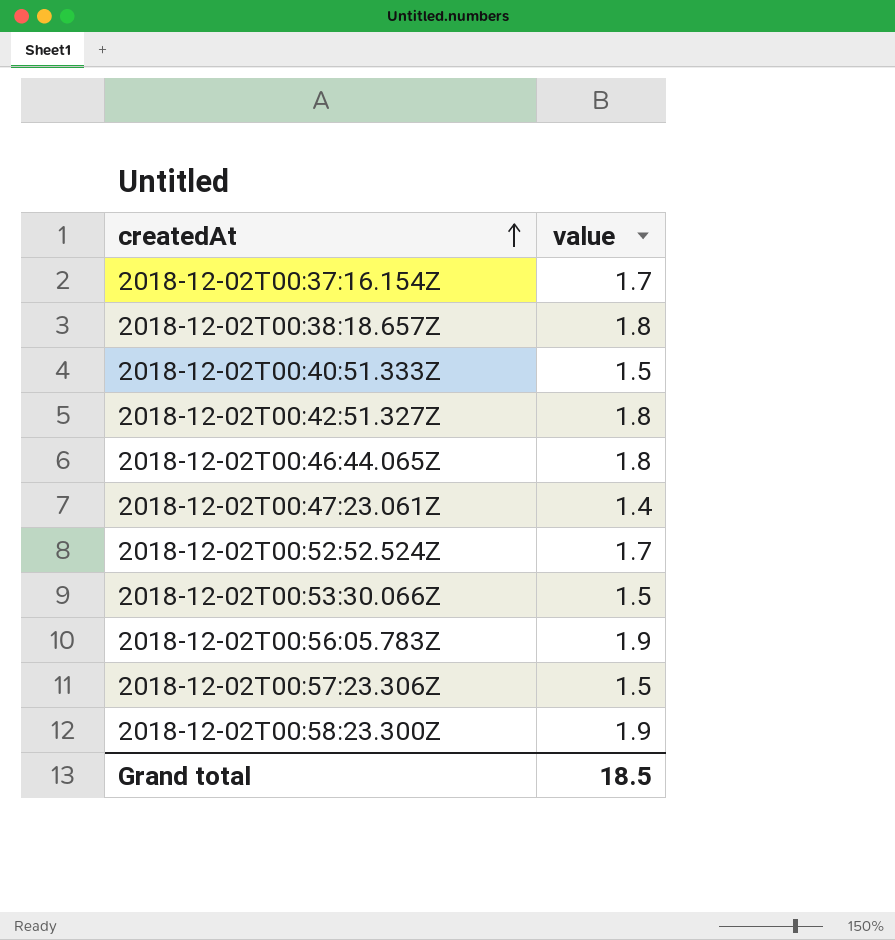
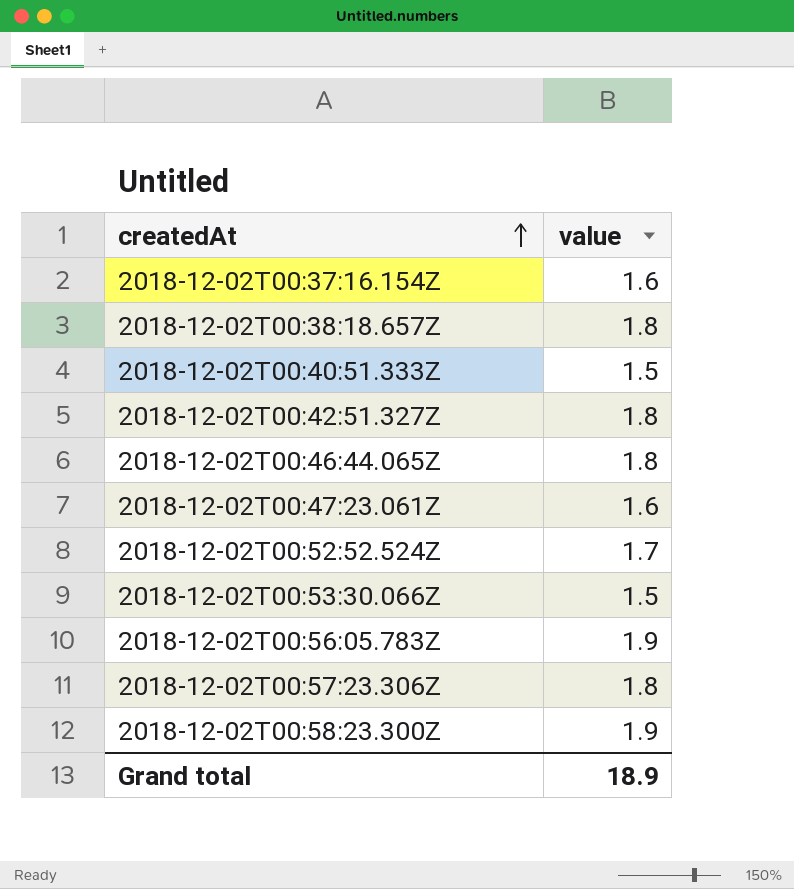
2018-12-02T00:37:16.154Z | value: 1.7 -> 1.6
2018-12-02T00:47:23.061Z | value: 1.4 -> 1.6
2018-12-02T00:57:23.306Z | value: 1.5 -> 1.8
Grand total | value: 18.5 -> 18.9

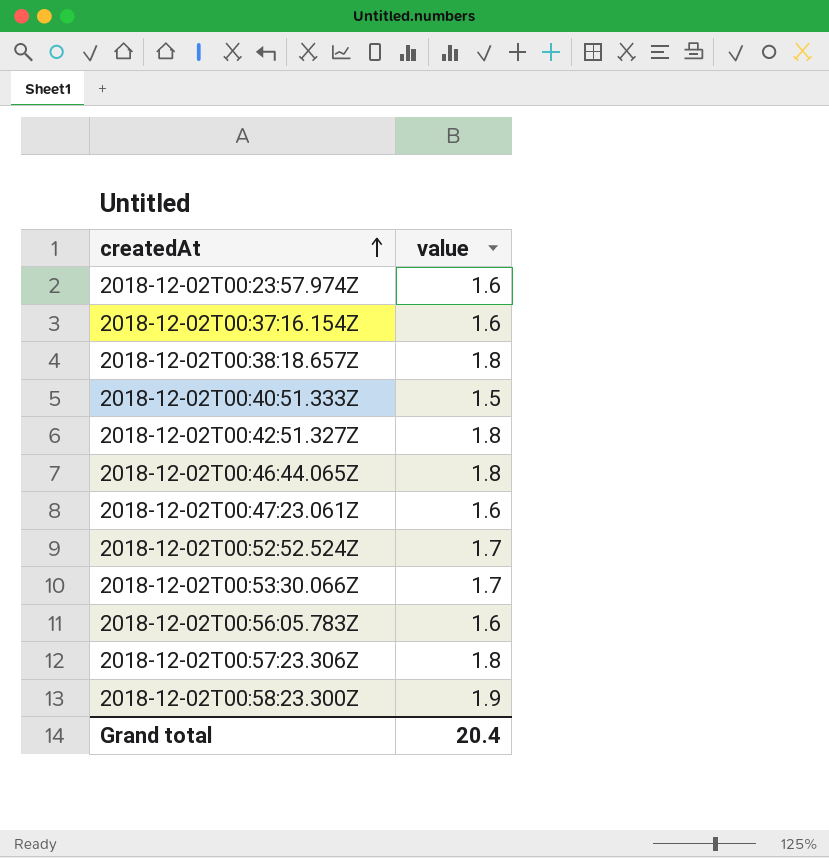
row 2018-12-02T00:23:57.974Z: none -> 1.6
2018-12-02T00:53:30.066Z | value: 1.5 -> 1.7
2018-12-02T00:56:05.783Z | value: 1.9 -> 1.6
Grand total | value: 18.9 -> 20.4

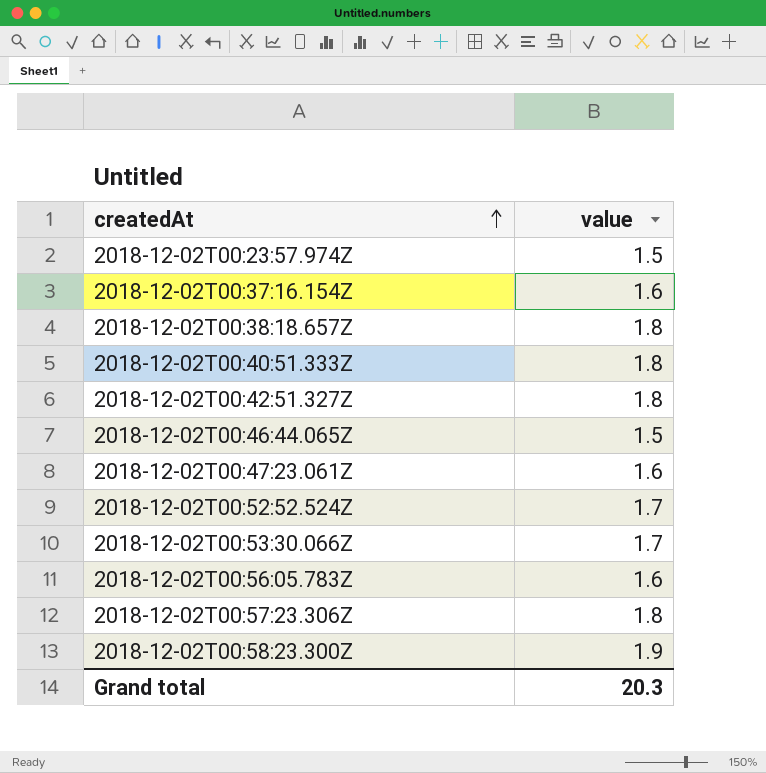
2018-12-02T00:23:57.974Z | value: 1.6 -> 1.5
2018-12-02T00:40:51.333Z | value: 1.5 -> 1.8
2018-12-02T00:46:44.065Z | value: 1.8 -> 1.5
Grand total | value: 20.4 -> 20.3

